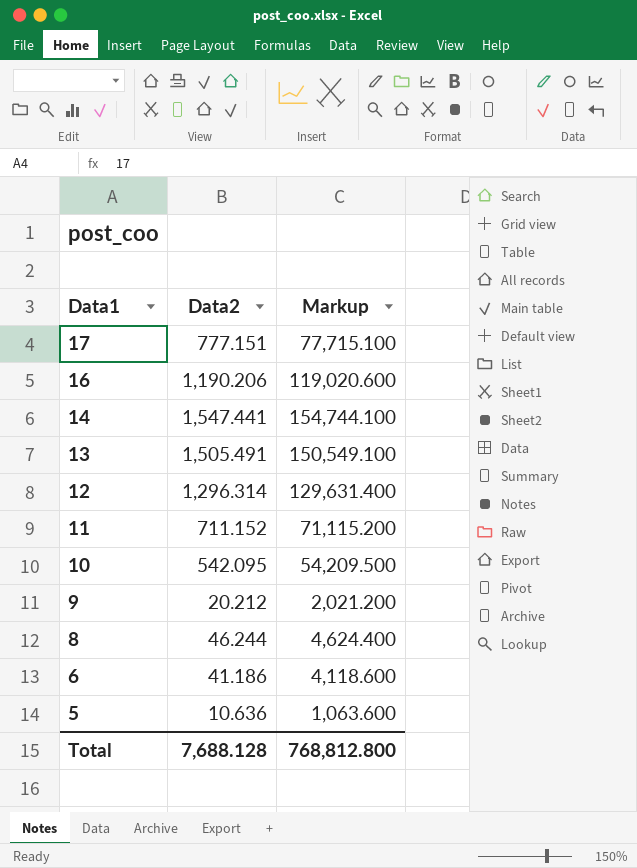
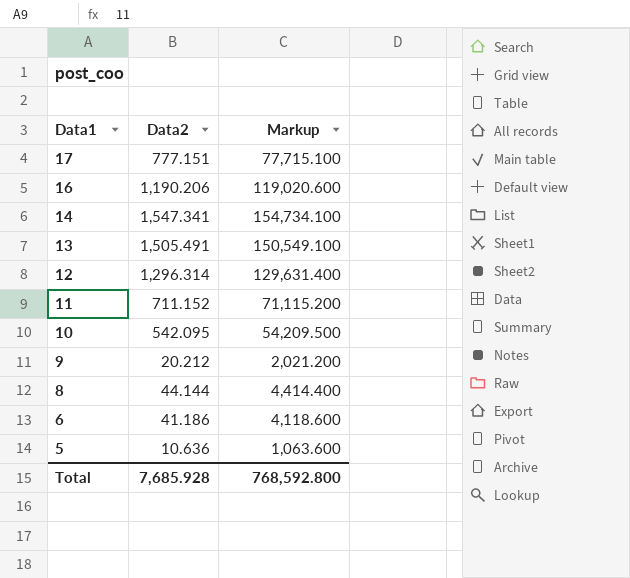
14 | Data2: 1,547.441 -> 1,547.341
14 | Markup: 154,744.100 -> 154,734.100
8 | Data2: 46.244 -> 44.144
8 | Markup: 4,624.400 -> 4,414.400
Total | Data2: 7,688.128 -> 7,685.928
Total | Markup: 768,812.800 -> 768,592.800

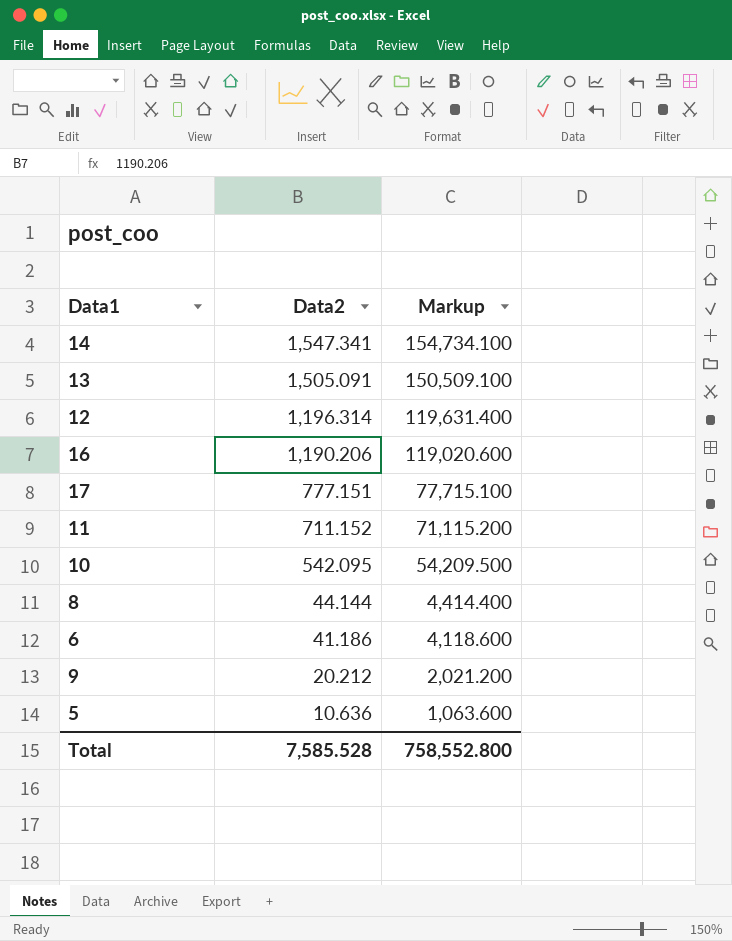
row order: Data1 descending -> Data2 descending
13 | Data2: 1,505.491 -> 1,505.091
13 | Markup: 150,549.100 -> 150,509.100
12 | Data2: 1,296.314 -> 1,196.314
12 | Markup: 129,631.400 -> 119,631.400
Total | Data2: 7,685.928 -> 7,585.528
Total | Markup: 768,592.800 -> 758,552.800

